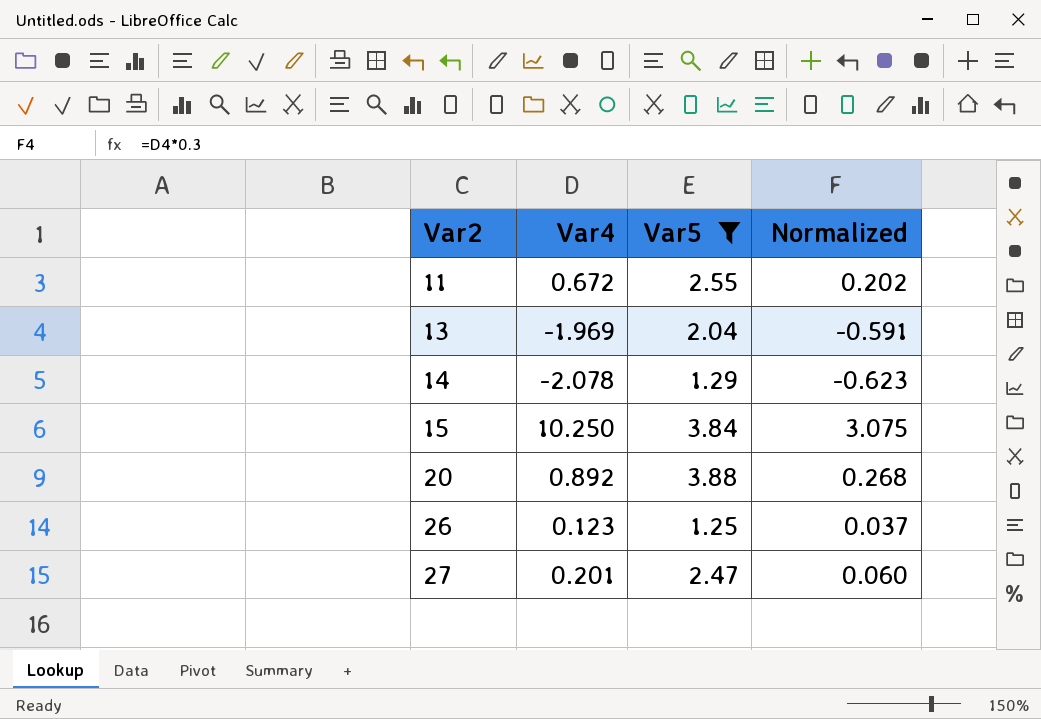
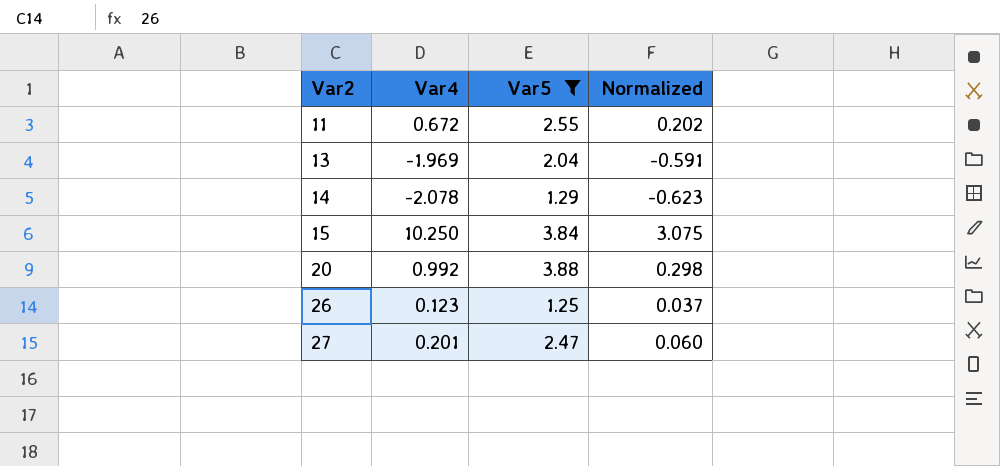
20 | Var4: 0.892 -> 0.992
20 | Normalized: 0.268 -> 0.298

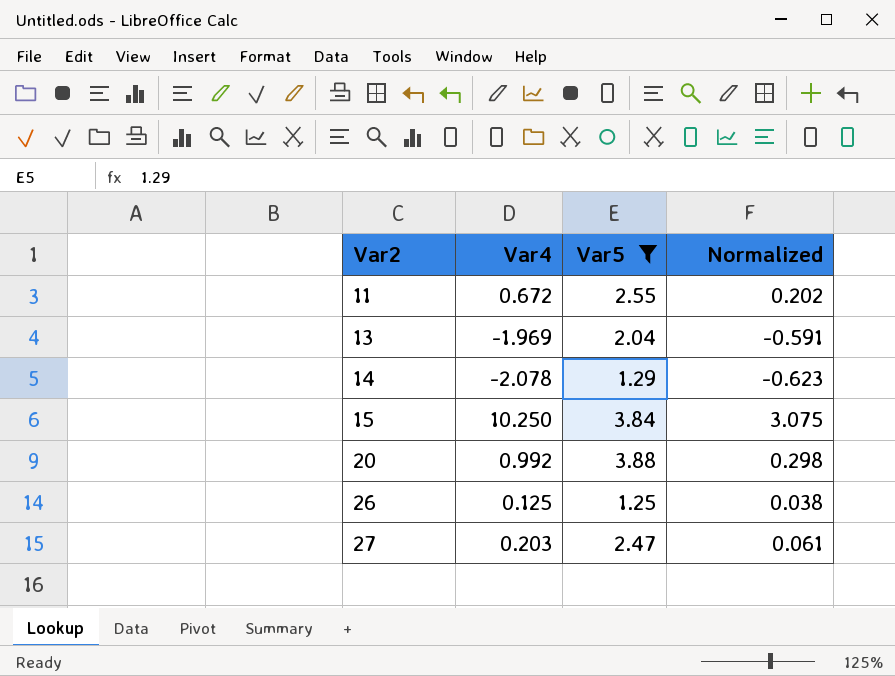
26 | Var4: 0.123 -> 0.125
26 | Normalized: 0.037 -> 0.038
27 | Var4: 0.201 -> 0.203
27 | Normalized: 0.060 -> 0.061

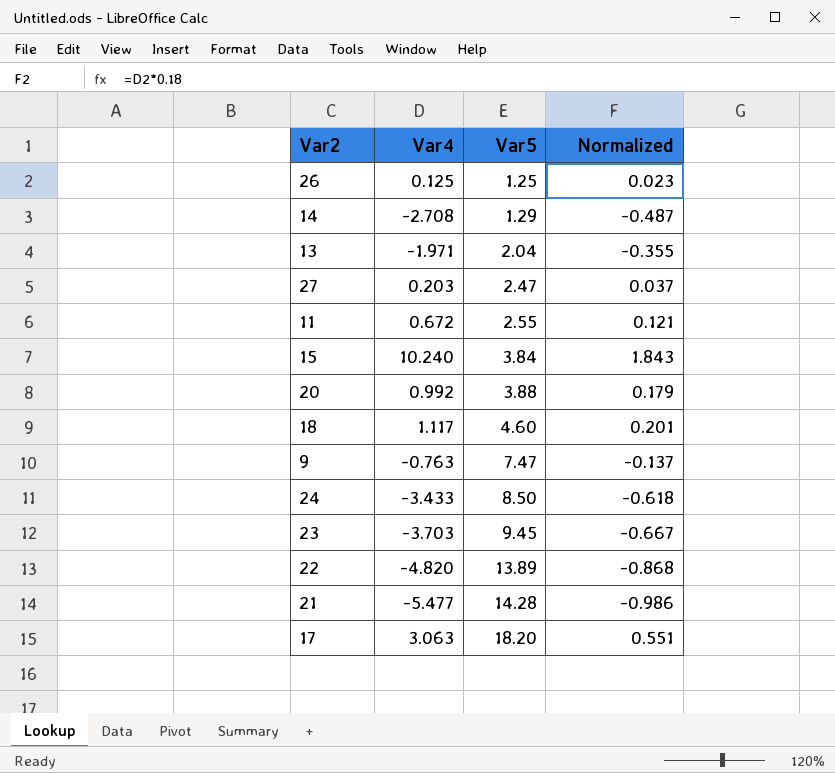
filter: Var5 <= 3.88 -> none
row order: Var2 ascending -> Var5 ascending
column Normalized | formula: [Var4] * 0.3 -> [Var4] * 0.18
14 | Var4: -2.078 -> -2.708
13 | Var4: -1.969 -> -1.971
15 | Var4: 10.250 -> 10.240

